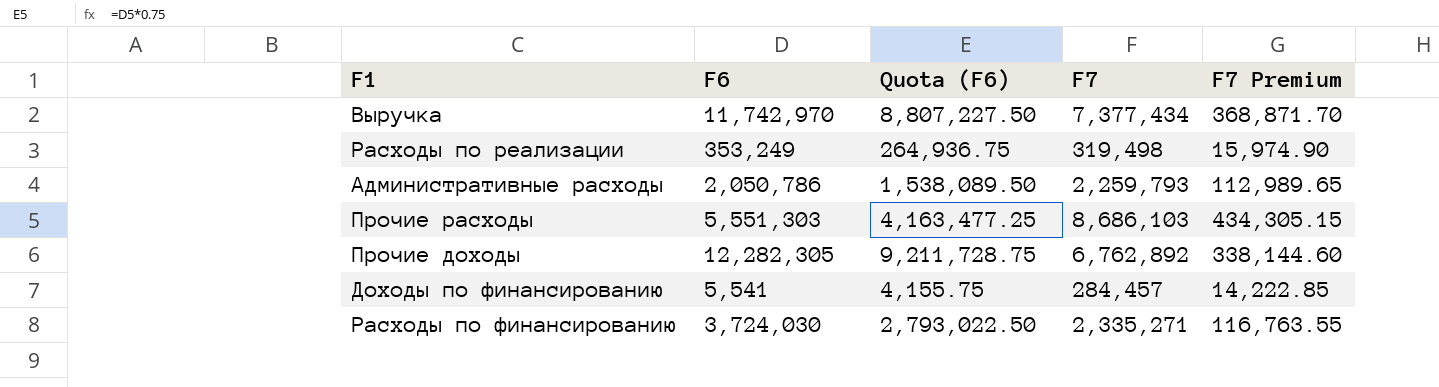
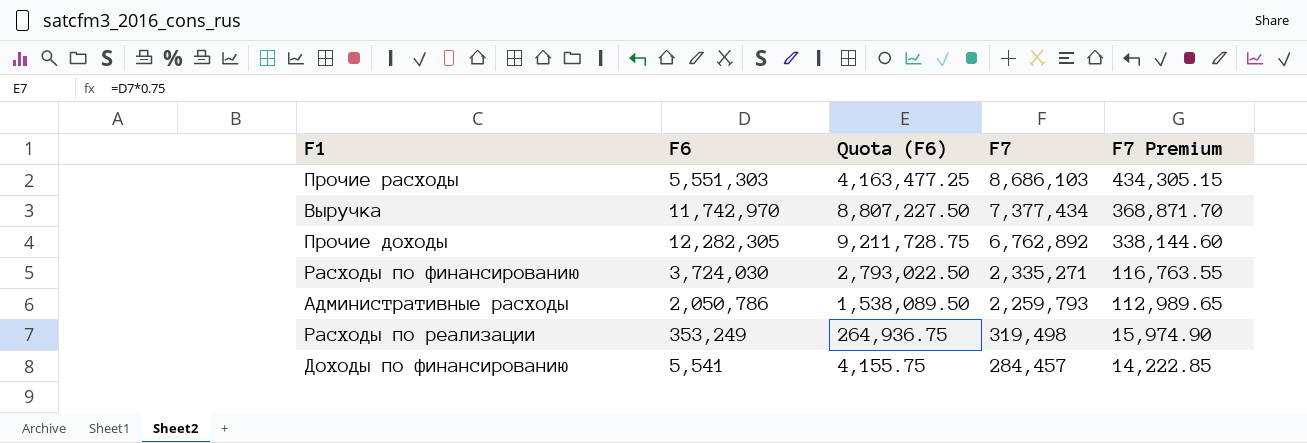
row order: none -> F7 descending

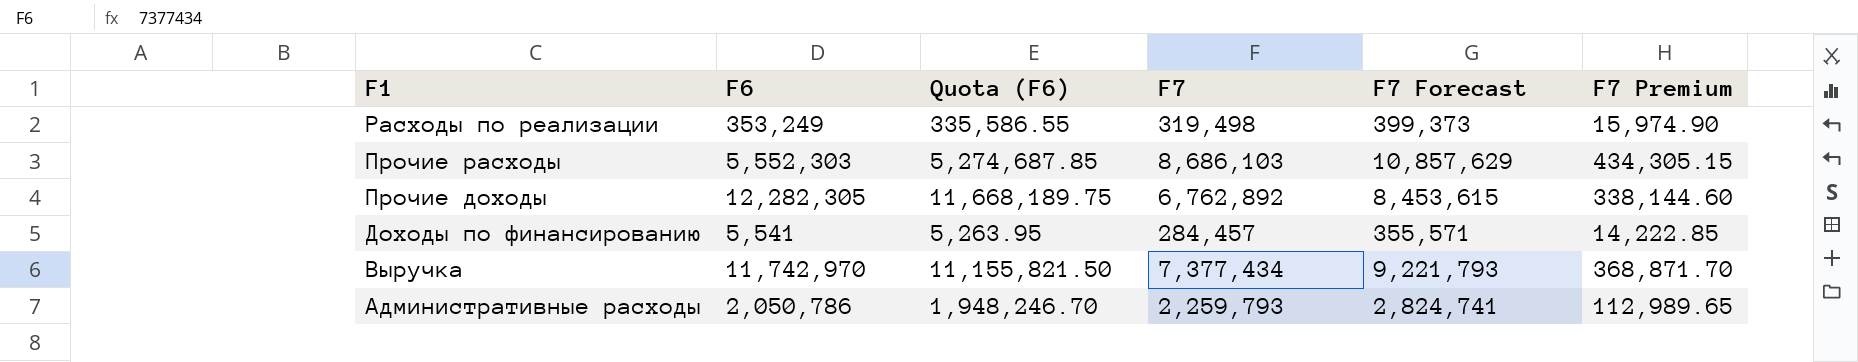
row order: F7 descending -> F1 descending
column Quota (F6) | formula: [F6] * 0.75 -> [F6] * 0.95
column F7 Forecast | formula: none -> [F7] * 1.25
row Расходы по финансированию: 3,724,030 | 2,793,022.50 | 2,335,271 | 116,763.55 -> none
Прочие расходы | F6: 5,551,303 -> 5,552,303

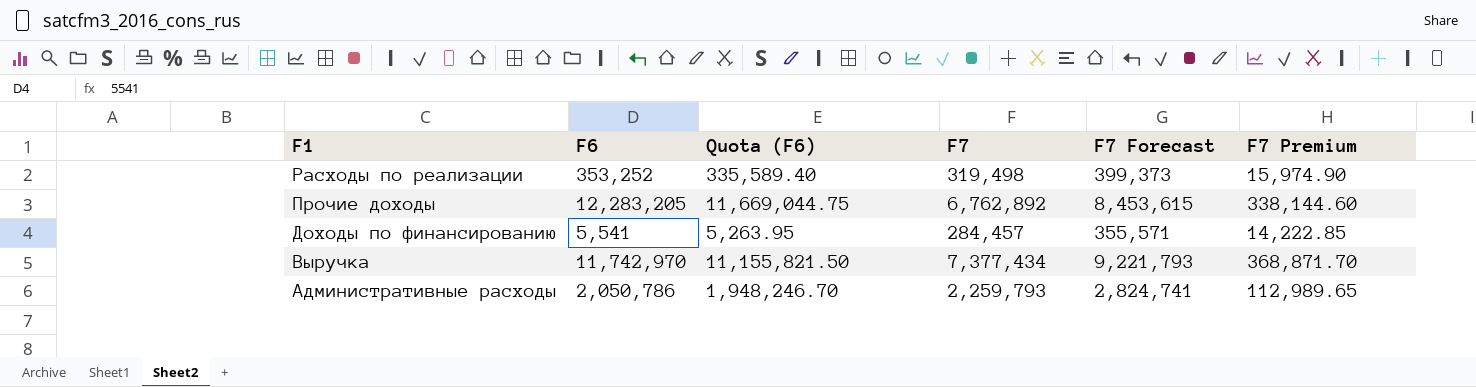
row Прочие расходы: 5,552,303 | 5,274,687.85 | 8,686,103 | 10,857,629 | 434,305.15 -> none
Расходы по реализации | F6: 353,249 -> 353,252
Расходы по реализации | Quota (F6): 335,586.55 -> 335,589.40
Прочие доходы | F6: 12,282,305 -> 12,283,205
Прочие доходы | Quota (F6): 11,668,189.75 -> 11,669,044.75

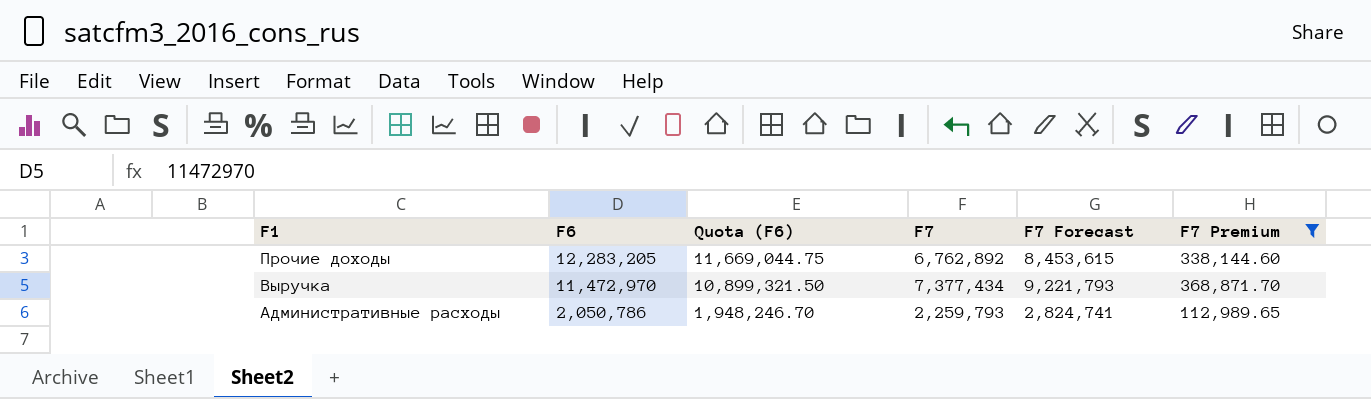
filter: none -> F7 Premium >= 112,989.65
Выручка | F6: 11,742,970 -> 11,472,970
Выручка | Quota (F6): 11,155,821.50 -> 10,899,321.50

